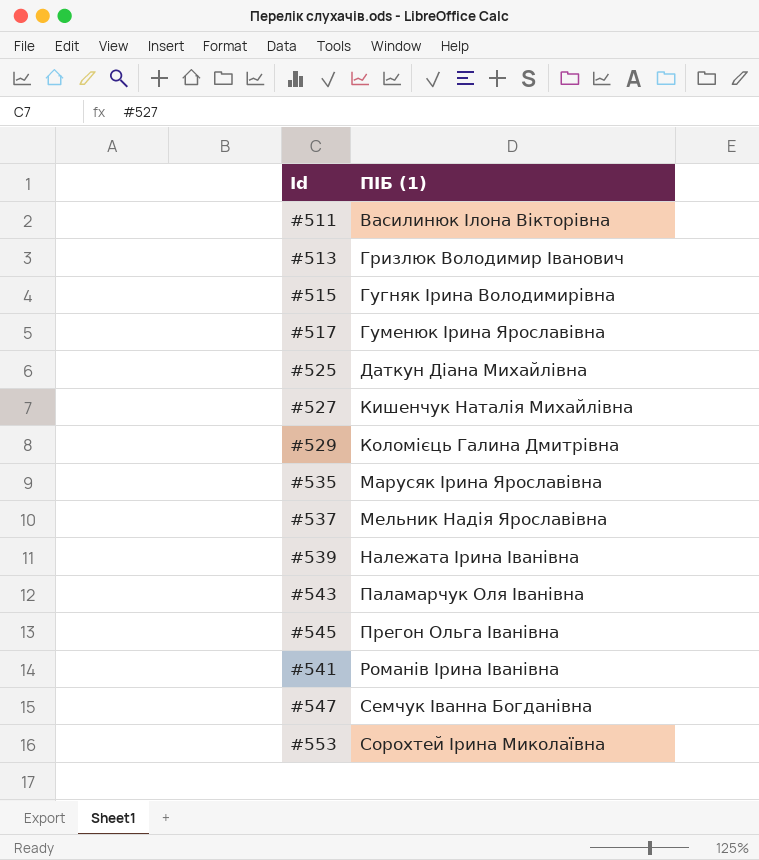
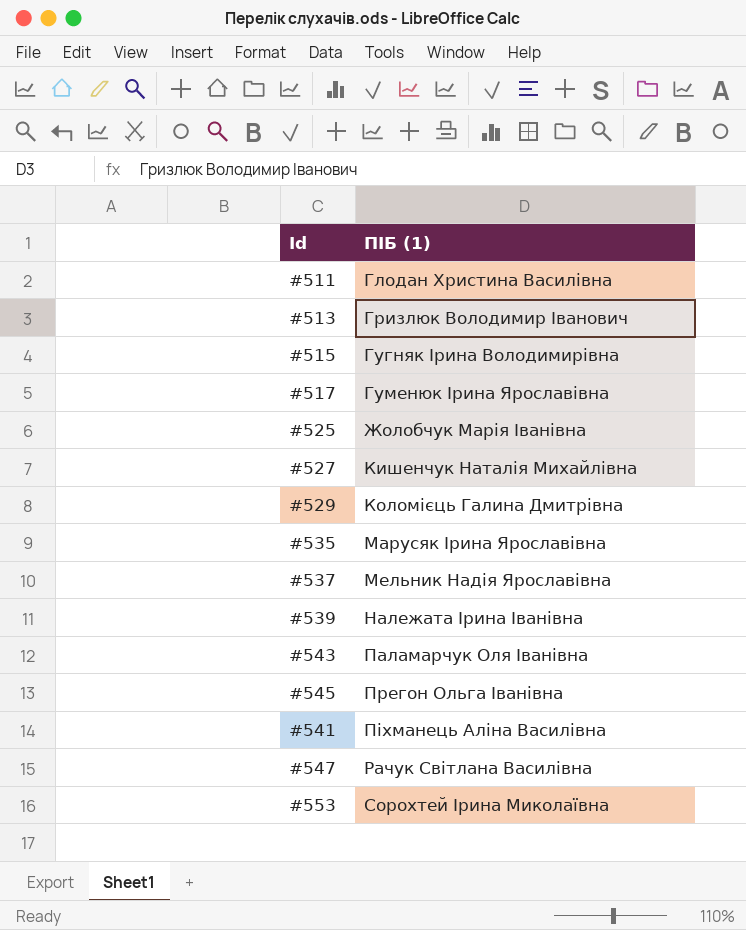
#511 | ПІБ (1): Василинюк Ілона Вікторівна -> Глодан Христина Василівна
#525 | ПІБ (1): Даткун Діана Михайлівна -> Жолобчук Марія Іванівна
#541 | ПІБ (1): Романів Ірина Іванівна -> Піхманець Аліна Василівна
#547 | ПІБ (1): Семчук Іванна Богданівна -> Рачук Світлана Василівна

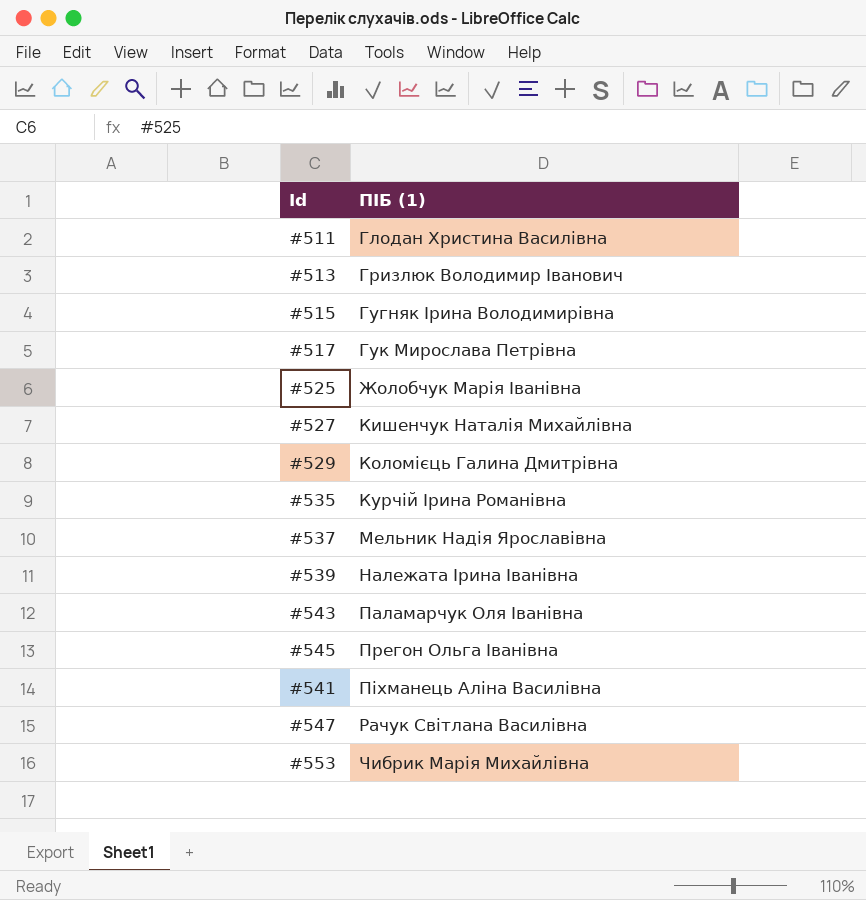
#517 | ПІБ (1): Гуменюк Ірина Ярославівна -> Гук Мирослава Петрівна
#535 | ПІБ (1): Марусяк Ірина Ярославівна -> Курчій Ірина Романівна
#553 | ПІБ (1): Сорохтей Ірина Миколаївна -> Чибрик Марія Михайлівна

